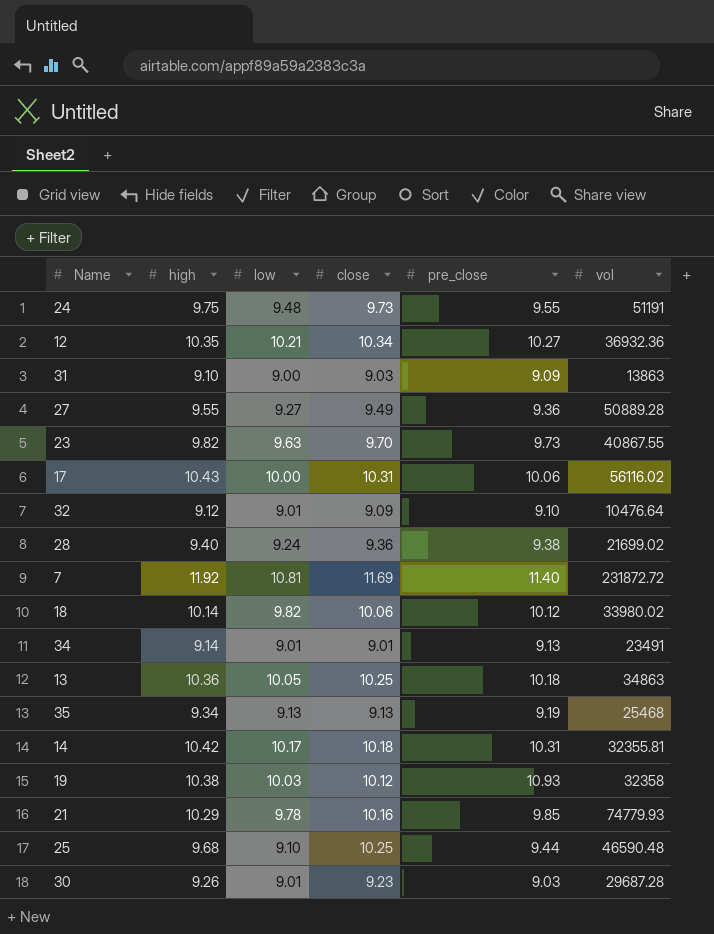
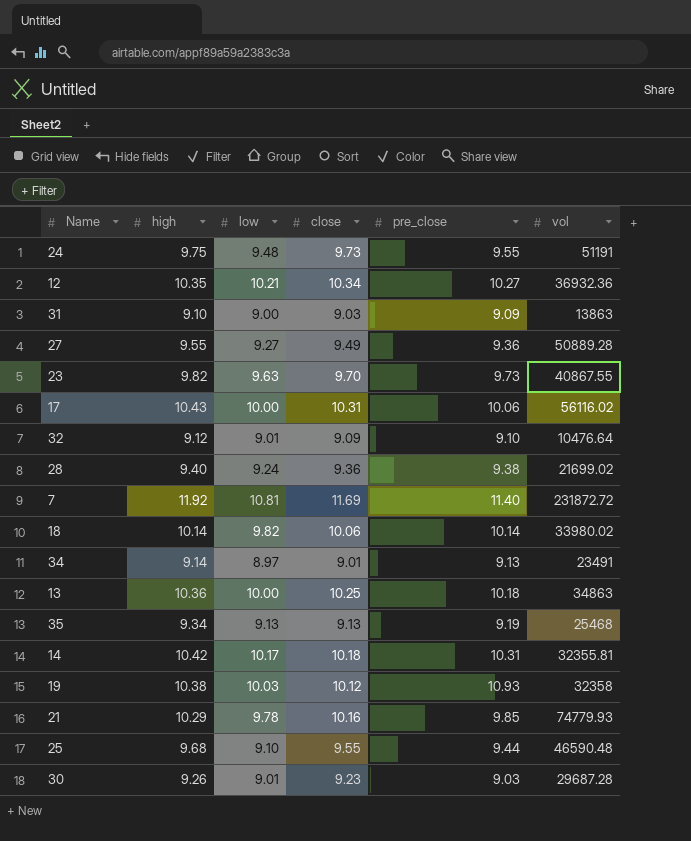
18 | pre_close: 10.12 -> 10.14
34 | low: 9.01 -> 8.97
13 | low: 10.05 -> 10.00
25 | close: 10.25 -> 9.55

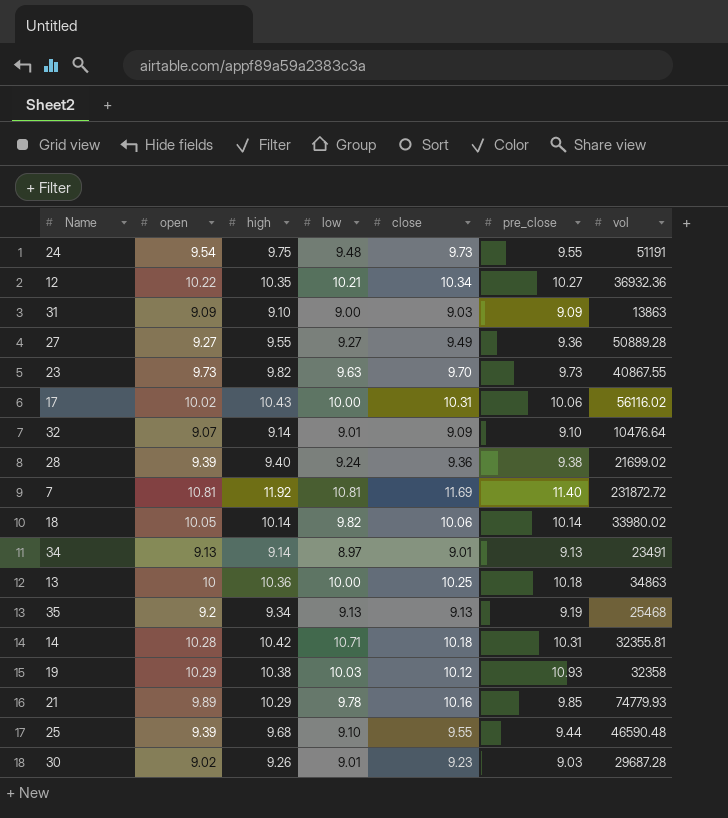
column open | position: none -> 2
32 | high: 9.12 -> 9.14
14 | low: 10.17 -> 10.71

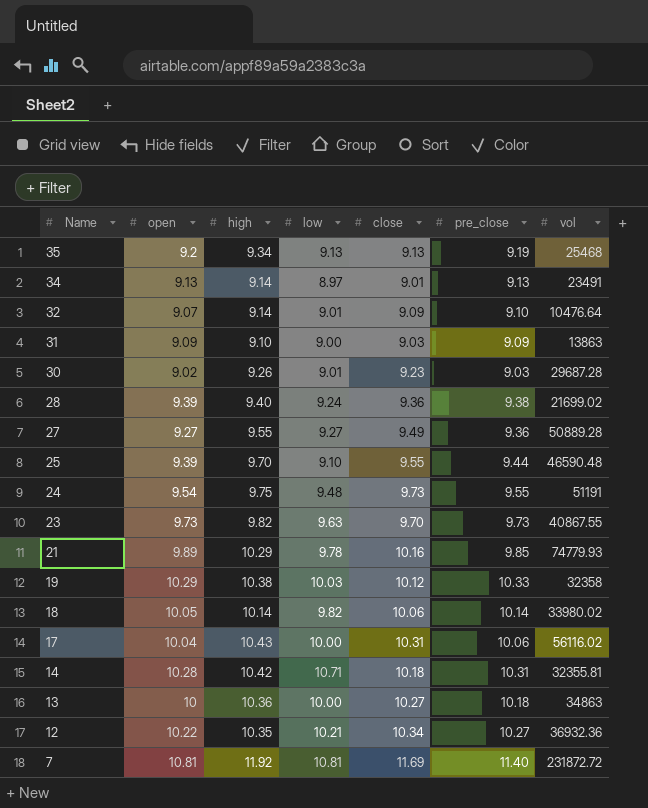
row order: none -> Name descending
25 | high: 9.68 -> 9.70
19 | pre_close: 10.93 -> 10.33
17 | open: 10.02 -> 10.04
13 | close: 10.25 -> 10.27

